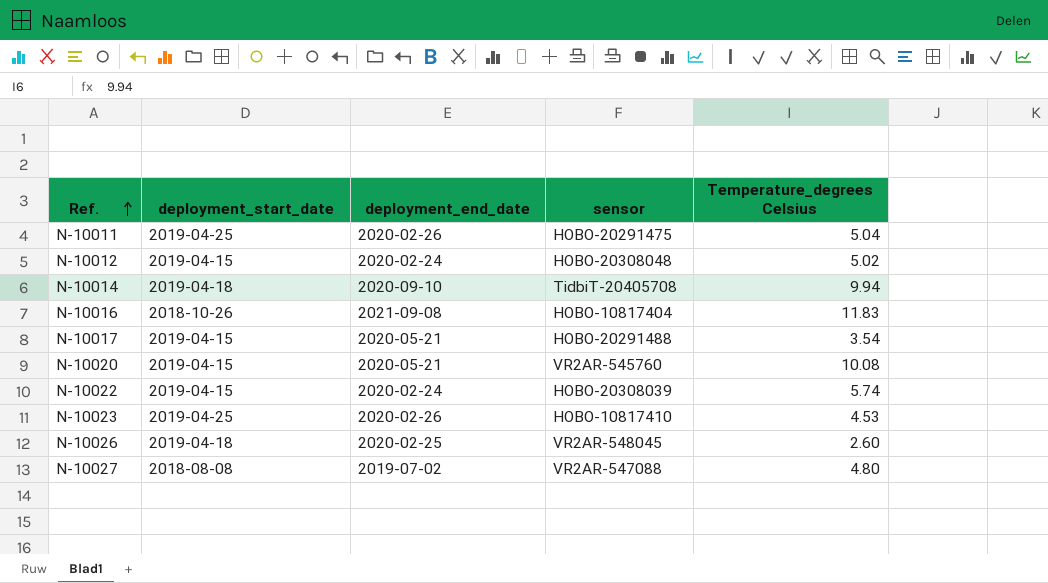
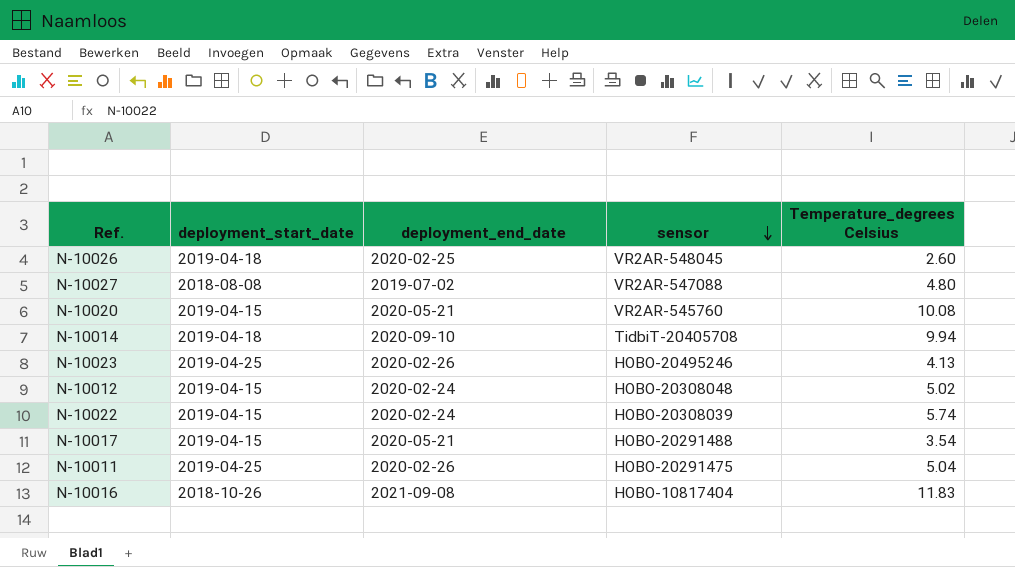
row order: Ref. ascending -> sensor descending
N-10023 | sensor: HOBO-10817410 -> HOBO-20495246
N-10023 | Temperature_degrees Celsius: 4.53 -> 4.13

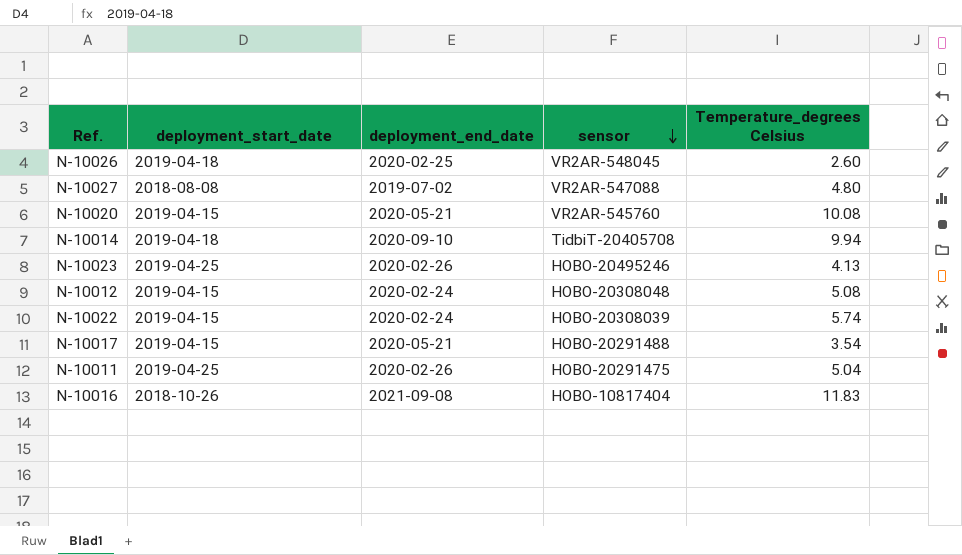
N-10012 | Temperature_degrees Celsius: 5.02 -> 5.08

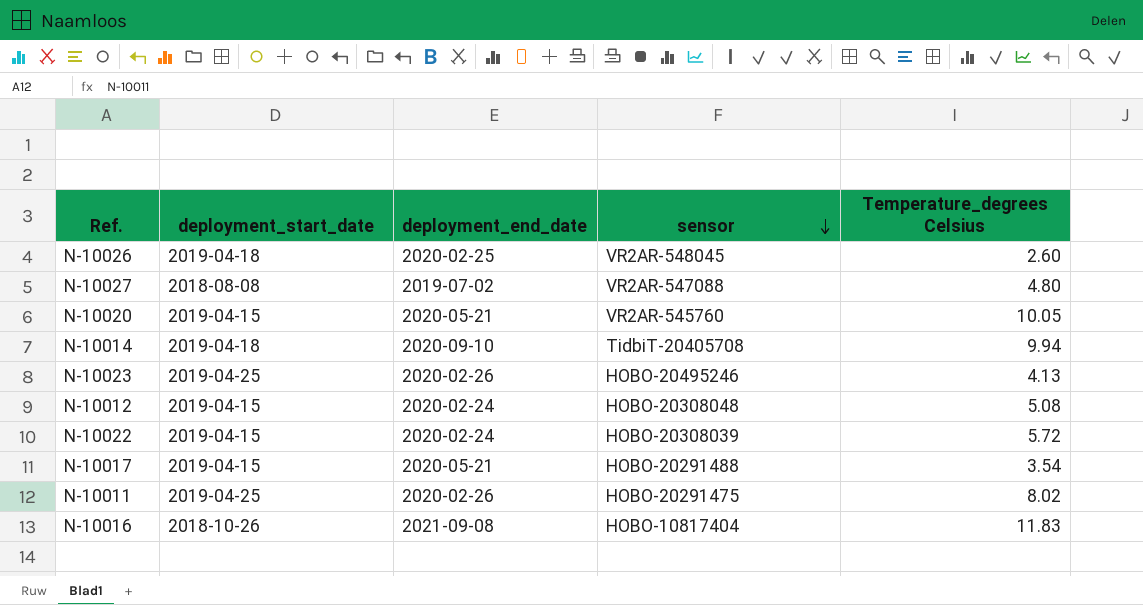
N-10020 | Temperature_degrees Celsius: 10.08 -> 10.05
N-10022 | Temperature_degrees Celsius: 5.74 -> 5.72
N-10011 | Temperature_degrees Celsius: 5.04 -> 8.02

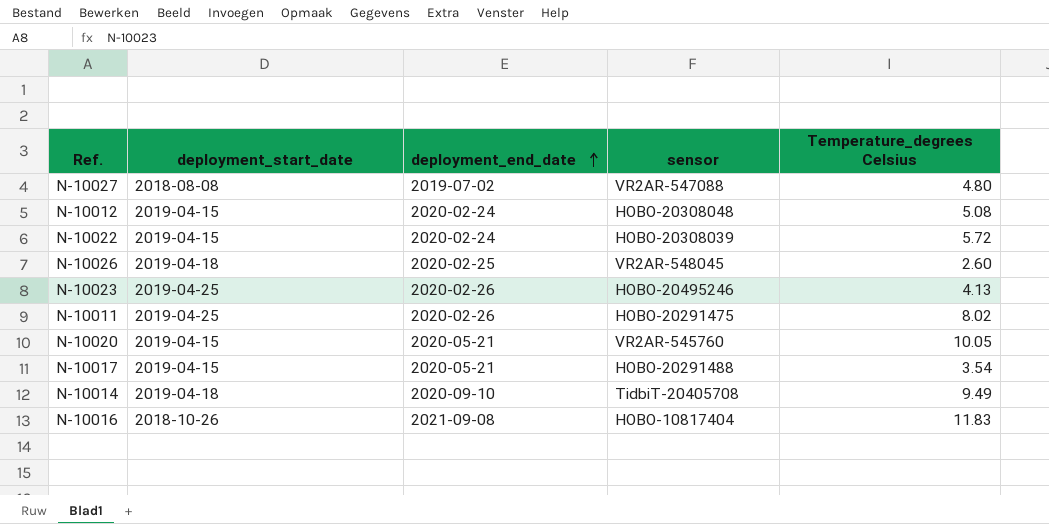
row order: sensor descending -> deployment_end_date ascending
N-10014 | Temperature_degrees Celsius: 9.94 -> 9.49

